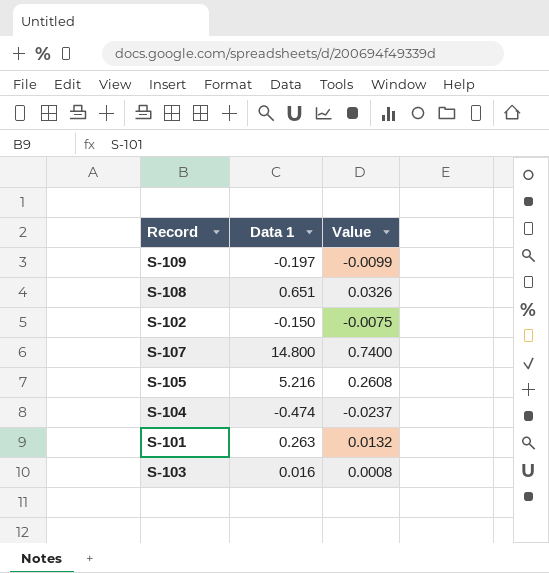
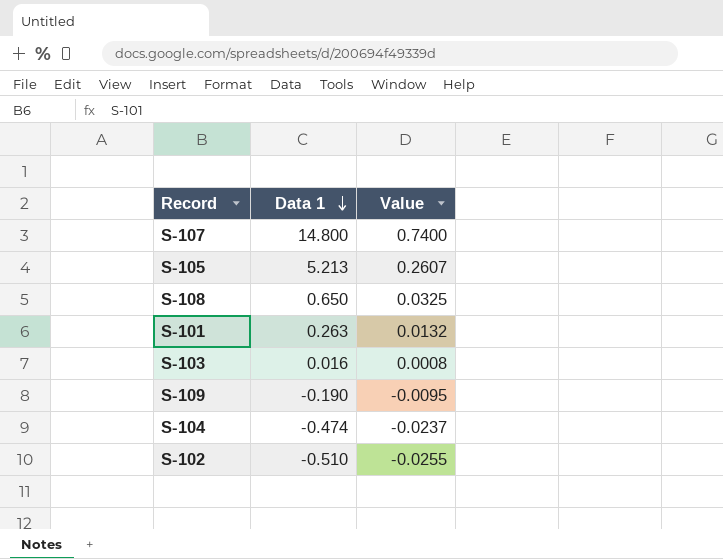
row order: none -> Data 1 descending
S-105 | Data 1: 5.216 -> 5.213
S-105 | Value: 0.2608 -> 0.2607
S-108 | Data 1: 0.651 -> 0.650
S-108 | Value: 0.0326 -> 0.0325
S-109 | Data 1: -0.197 -> -0.190
S-109 | Value: -0.0099 -> -0.0095
S-102 | Data 1: -0.150 -> -0.510
S-102 | Value: -0.0075 -> -0.0255

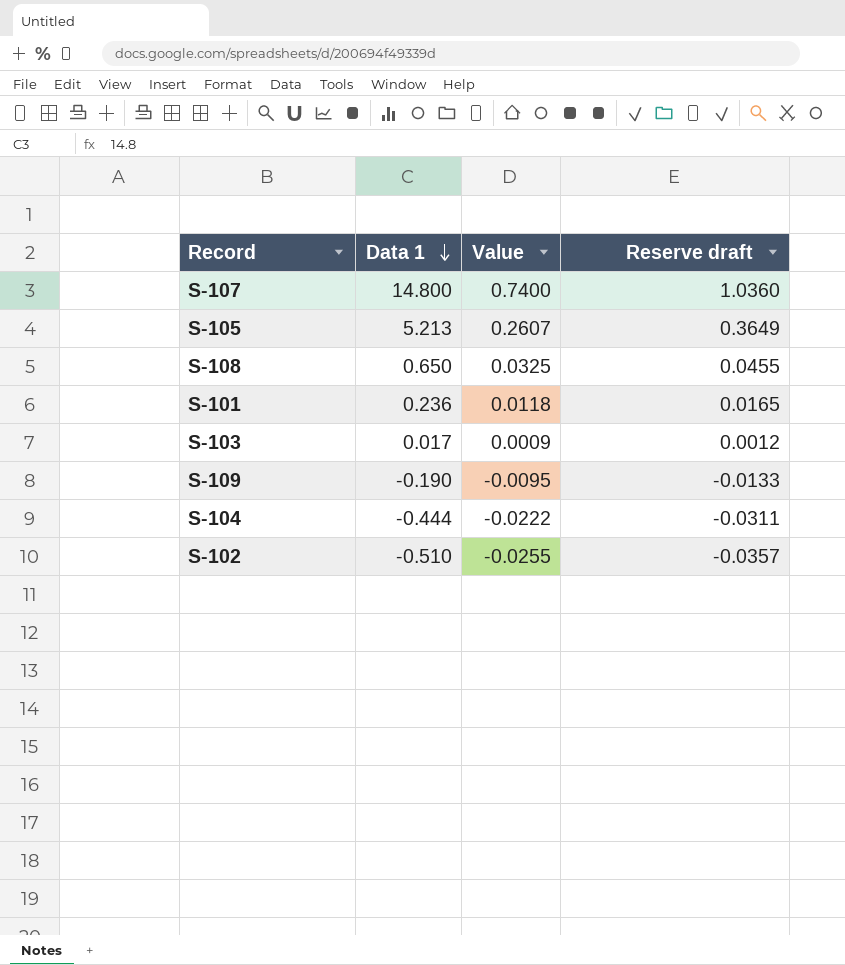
column Reserve draft | formula: none -> [Data 1] * 0.07
S-101 | Data 1: 0.263 -> 0.236
S-101 | Value: 0.0132 -> 0.0118
S-103 | Data 1: 0.016 -> 0.017
S-103 | Value: 0.0008 -> 0.0009
S-104 | Data 1: -0.474 -> -0.444
S-104 | Value: -0.0237 -> -0.0222

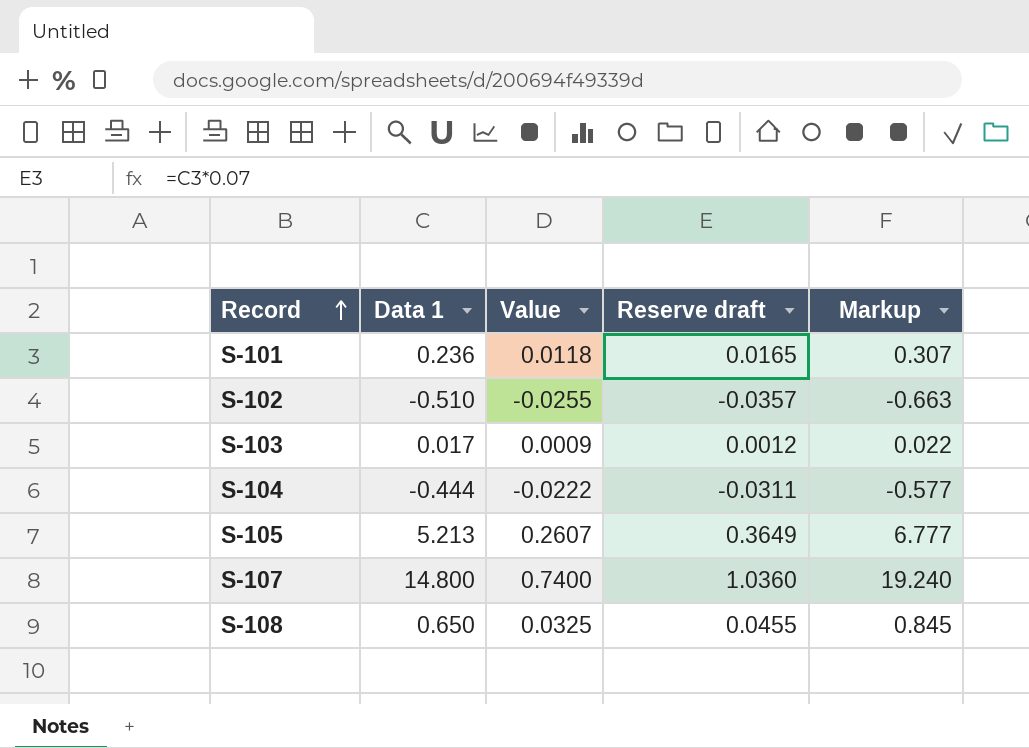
row order: Data 1 descending -> Record ascending
column Markup | formula: none -> [Data 1] * 1.3
row S-109: -0.190 | -0.0095 | -0.0133 -> none

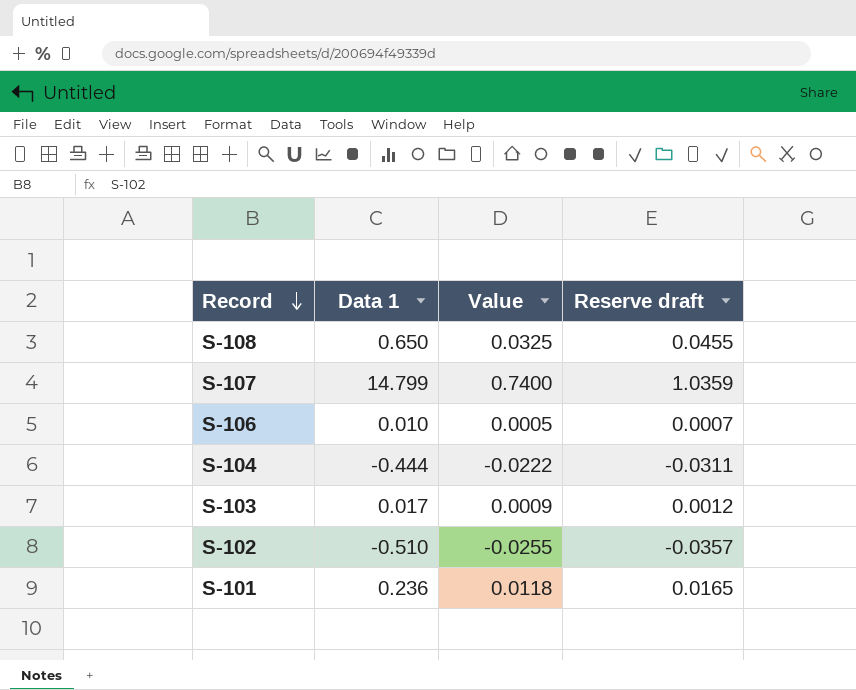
row order: Record ascending -> Record descending
column Markup | formula: [Data 1] * 1.3 -> none
row S-105: 5.213 | 0.2607 | 0.3649 | 6.777 -> none
S-107 | Data 1: 14.800 -> 14.799
S-107 | Reserve draft: 1.0360 -> 1.0359
row S-106: none -> 0.010 | 0.0005 | 0.0007

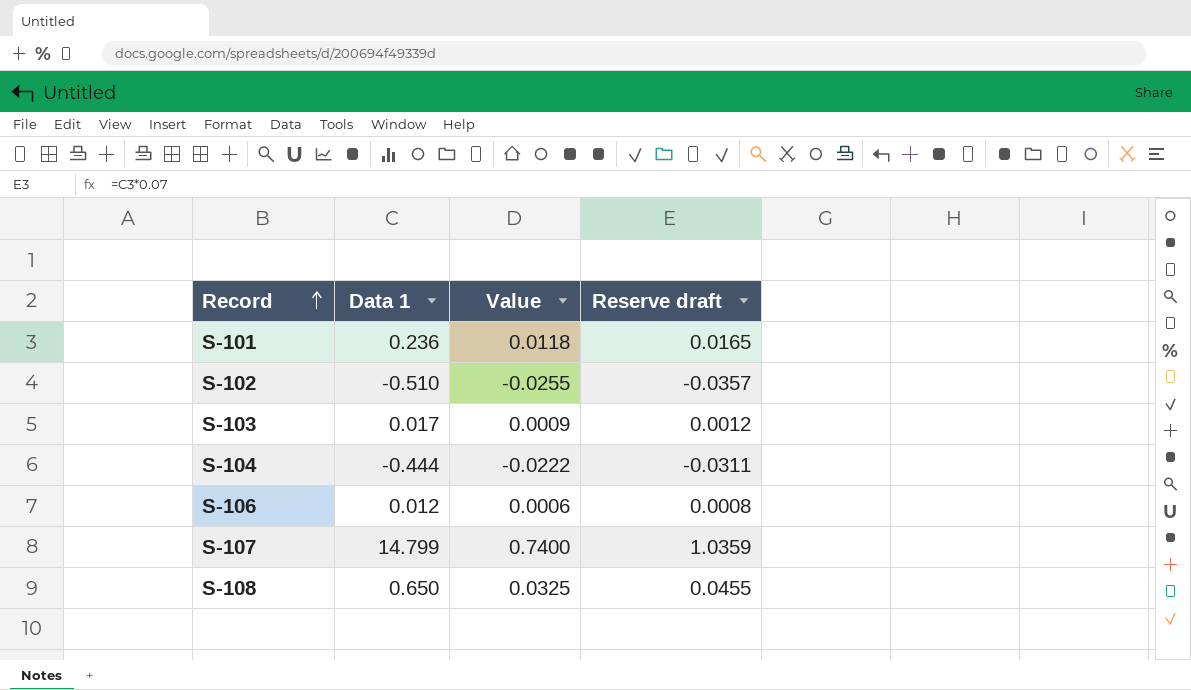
row order: Record descending -> Record ascending
S-106 | Data 1: 0.010 -> 0.012
S-106 | Value: 0.0005 -> 0.0006
S-106 | Reserve draft: 0.0007 -> 0.0008

